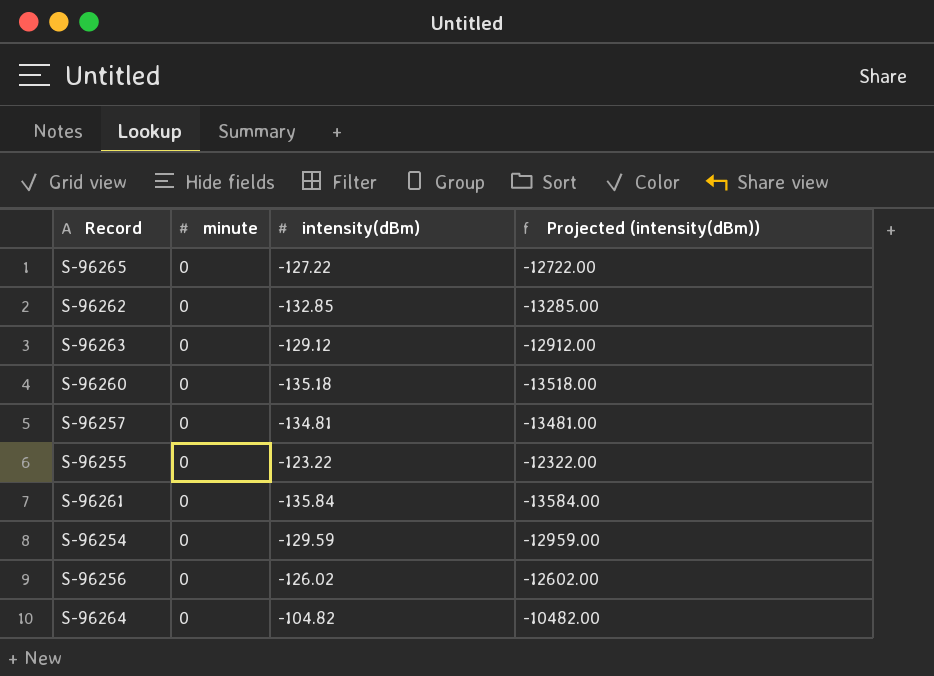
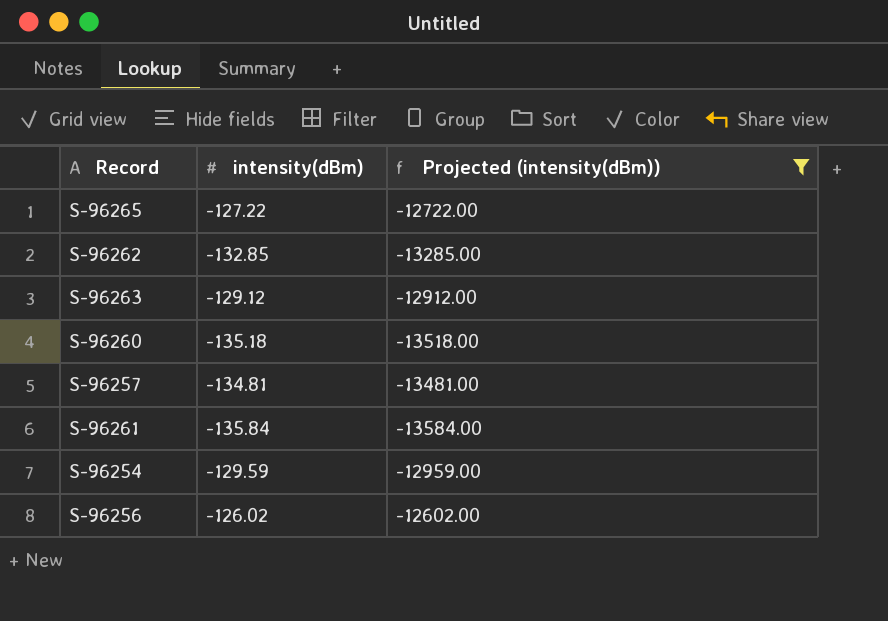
filter: none -> Projected (intensity(dBm)) <= -12602.00
column minute | position: 2 -> none

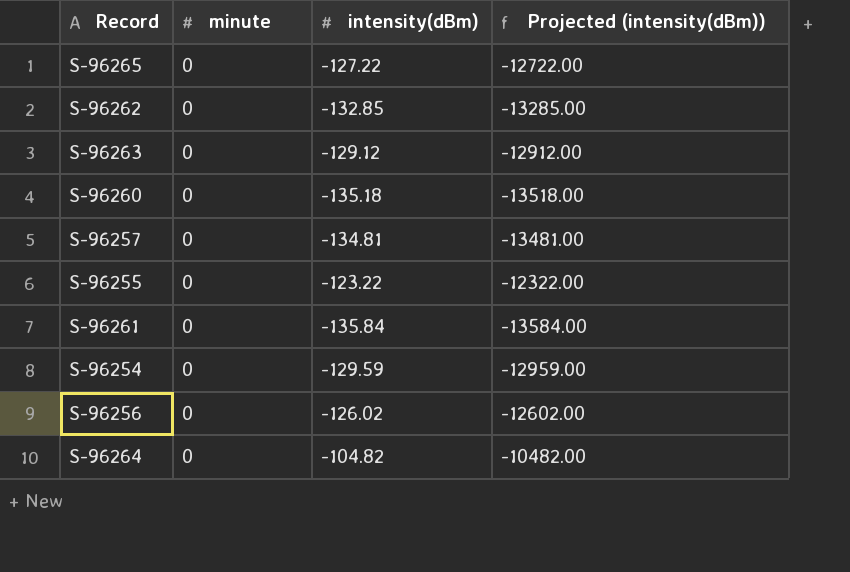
filter: Projected (intensity(dBm)) <= -12602.00 -> none
column minute | position: none -> 2

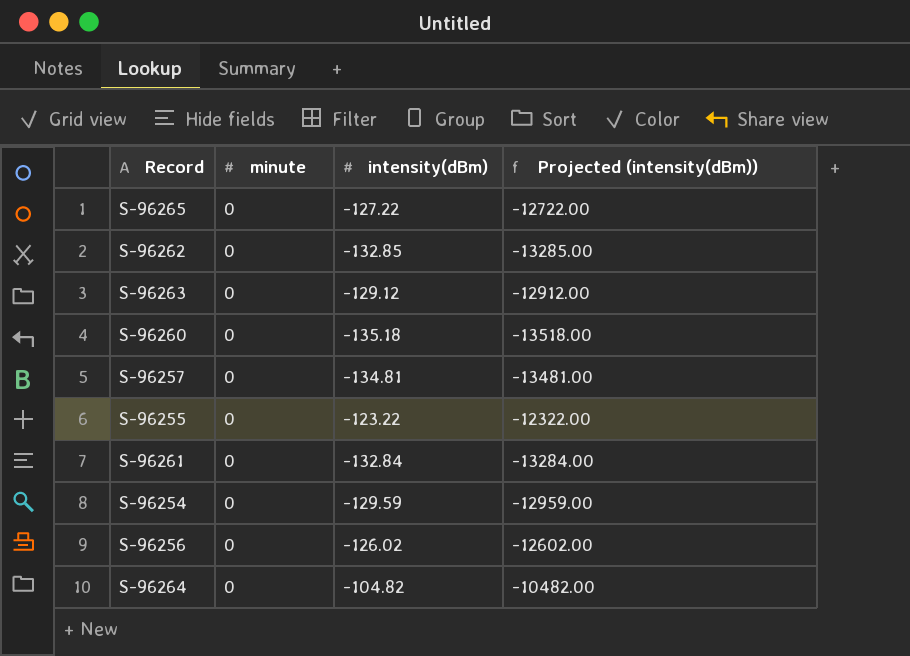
S-96261 | intensity(dBm): -135.84 -> -132.84
S-96261 | Projected (intensity(dBm)): -13584.00 -> -13284.00

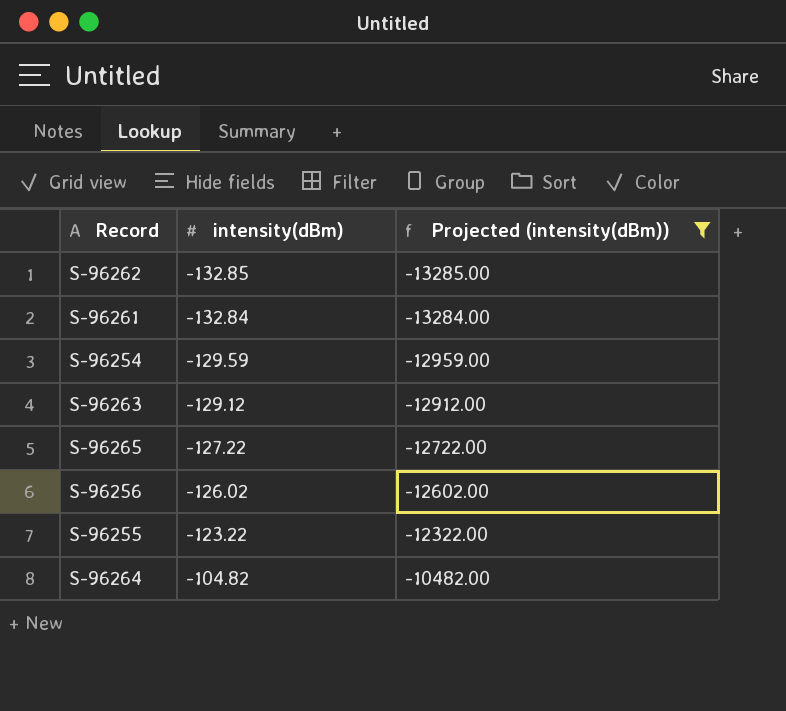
filter: none -> Projected (intensity(dBm)) >= -13285.00
row order: none -> intensity(dBm) ascending
column minute | position: 2 -> none

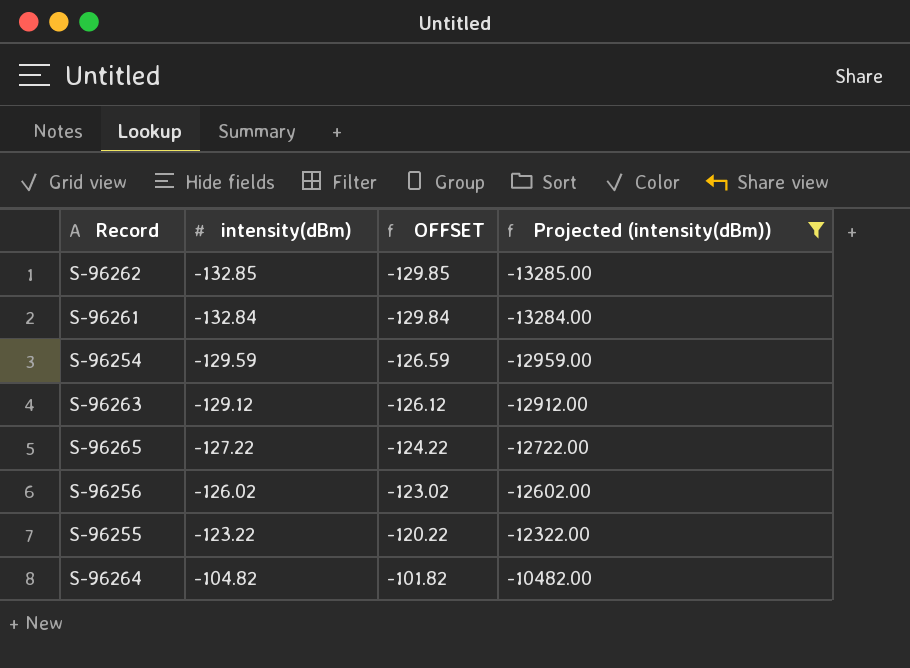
column OFFSET | formula: none -> [intensity(dBm)] + 3

